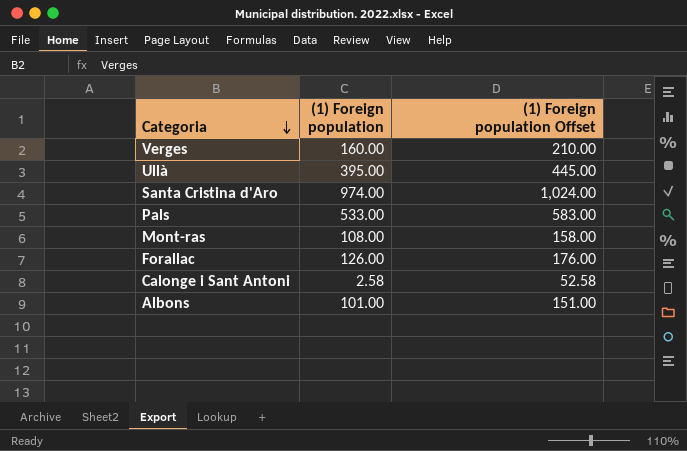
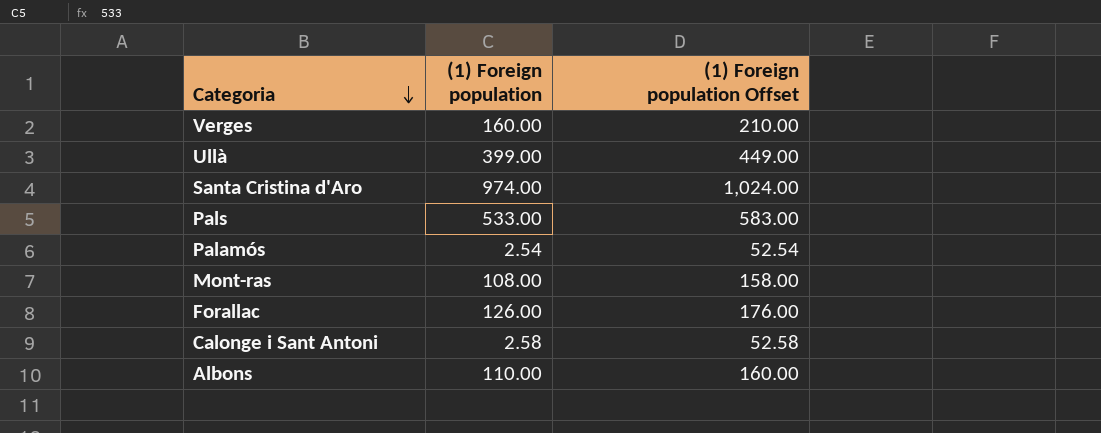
Ullà | (1) Foreign population: 395.00 -> 399.00
Ullà | (1) Foreign population Offset: 445.00 -> 449.00
row Palamós: none -> 2.54 | 52.54
Albons | (1) Foreign population: 101.00 -> 110.00
Albons | (1) Foreign population Offset: 151.00 -> 160.00

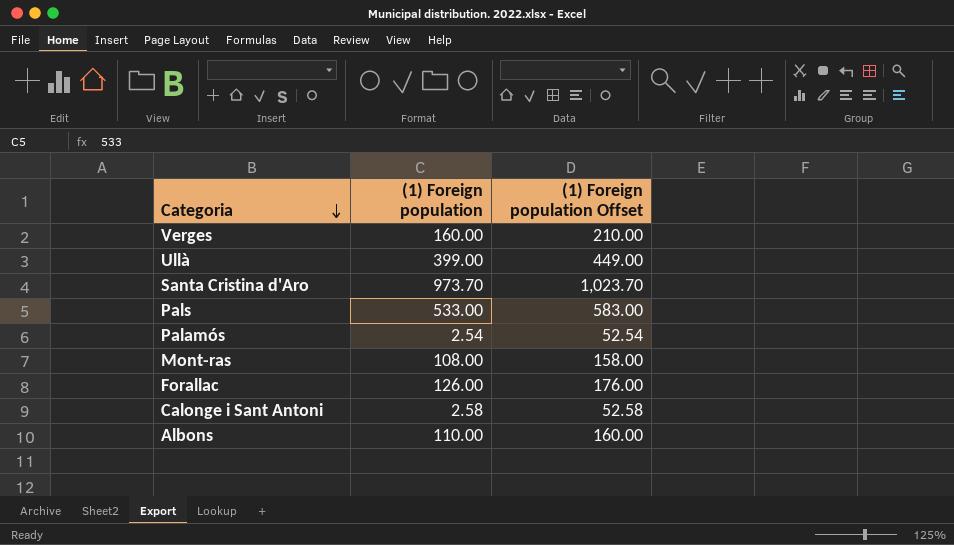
Santa Cristina d'Aro | (1) Foreign population: 974.00 -> 973.70
Santa Cristina d'Aro | (1) Foreign population Offset: 1,024.00 -> 1,023.70

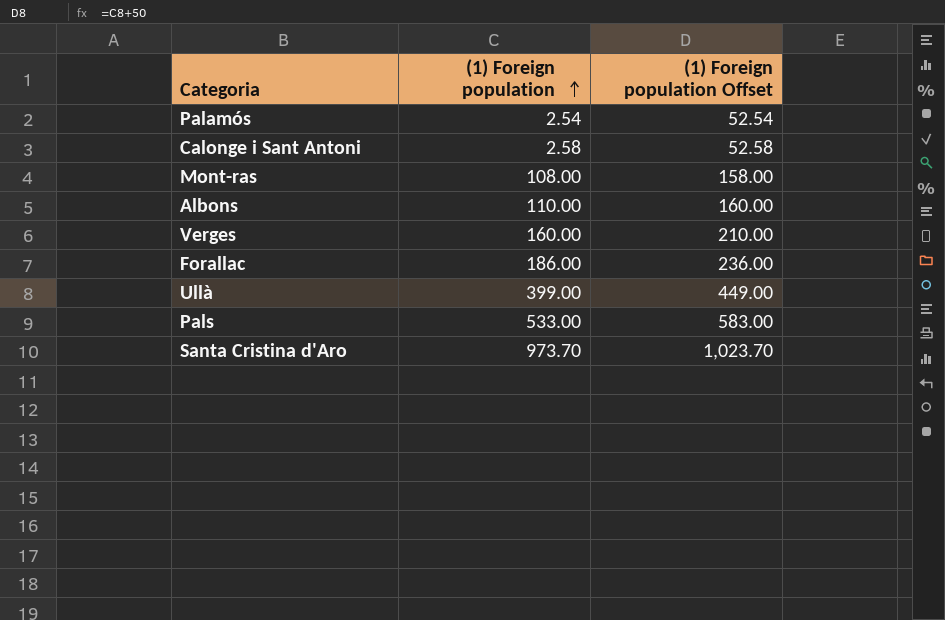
row order: Categoria descending -> (1) Foreign population ascending
Forallac | (1) Foreign population: 126.00 -> 186.00
Forallac | (1) Foreign population Offset: 176.00 -> 236.00

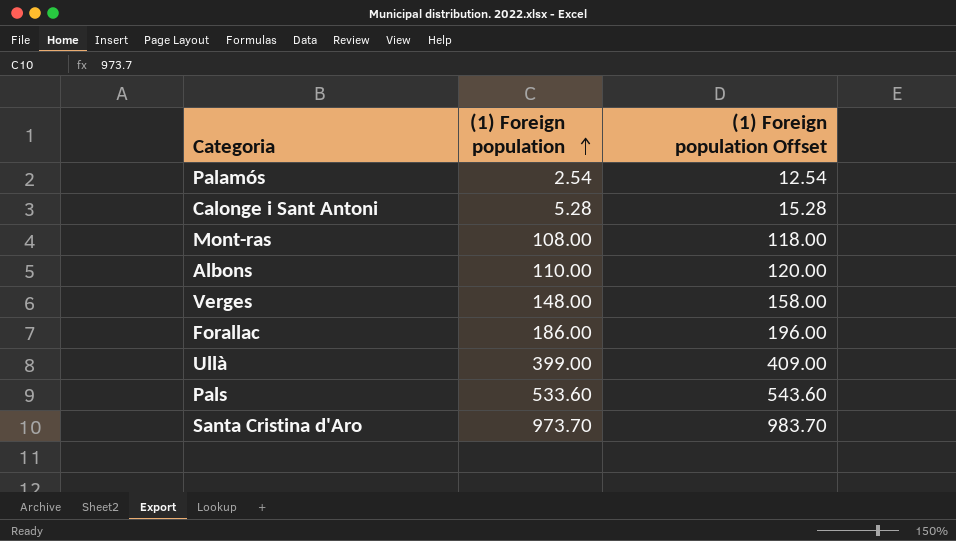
column (1) Foreign population Offset | formula: [(1) Foreign population] + 50 -> [(1) Foreign population] + 10
Calonge i Sant Antoni | (1) Foreign population: 2.58 -> 5.28
Verges | (1) Foreign population: 160.00 -> 148.00
Pals | (1) Foreign population: 533.00 -> 533.60

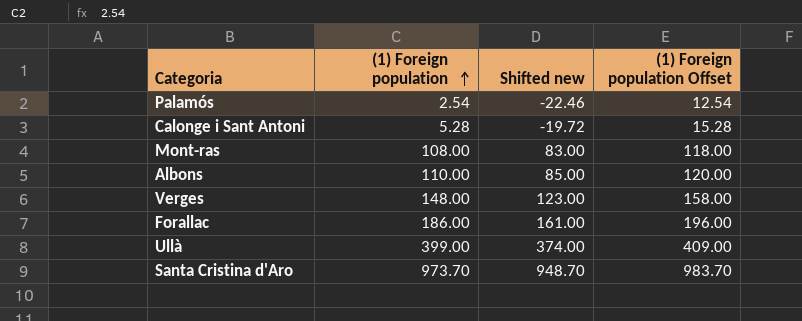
column Shifted new | formula: none -> [(1) Foreign population] - 25
row Pals: 533.60 | 543.60 -> none

